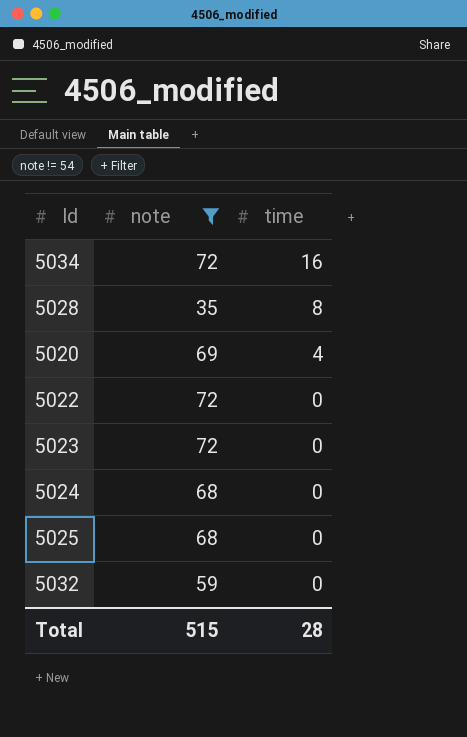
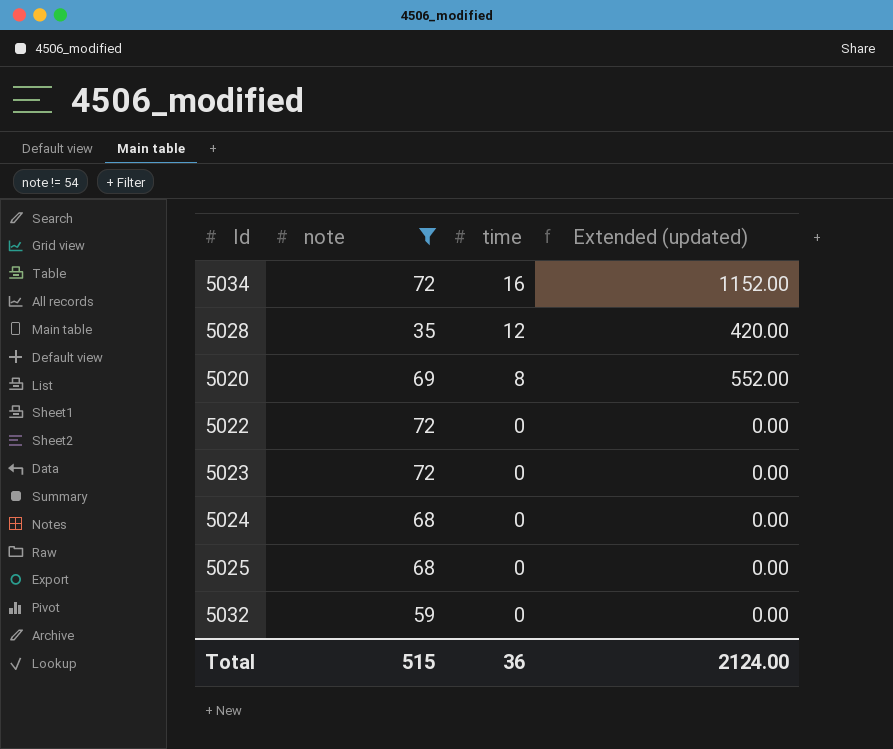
column Extended (updated) | formula: none -> [note] * [time]
5028 | time: 8 -> 12
5020 | time: 4 -> 8
Total | time: 28 -> 36

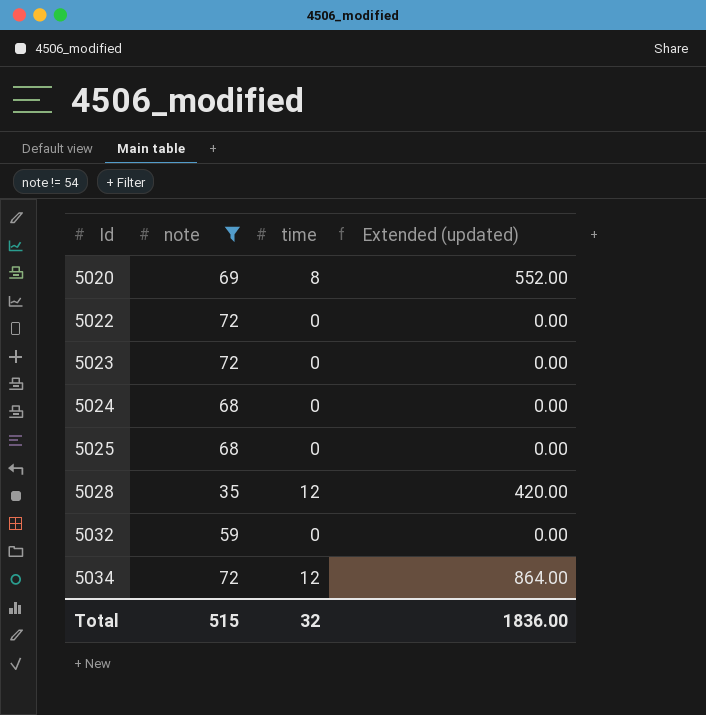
row order: time descending -> Id ascending
5034 | time: 16 -> 12
5034 | Extended (updated): 1152.00 -> 864.00
Total | time: 36 -> 32
Total | Extended (updated): 2124.00 -> 1836.00

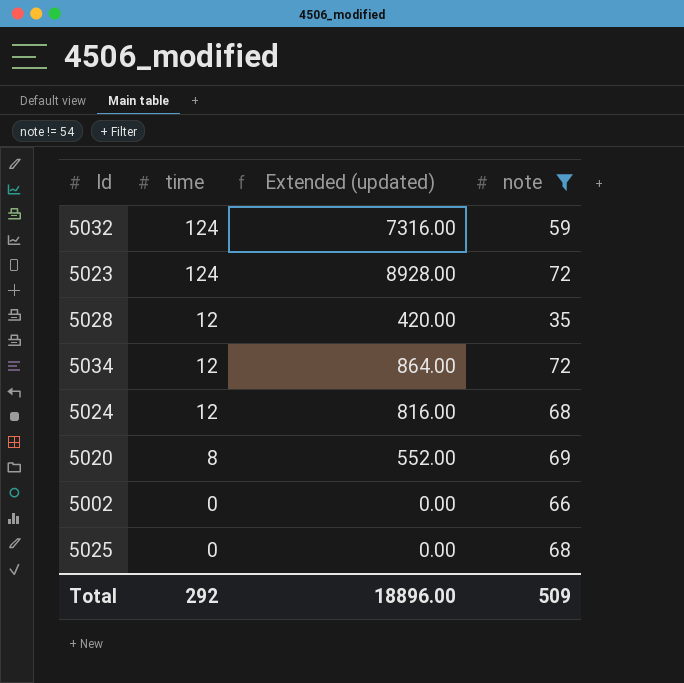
row order: Id ascending -> time descending
column note | position: 2 -> 4
row 5022: 72 | 0 | 0.00 -> none
5032 | time: 0 -> 124
5032 | Extended (updated): 0.00 -> 7316.00
5023 | time: 0 -> 124
5023 | Extended (updated): 0.00 -> 8928.00
5024 | time: 0 -> 12
5024 | Extended (updated): 0.00 -> 816.00
row 5002: none -> 0 | 0.00 | 66
Total | time: 32 -> 292
Total | Extended (updated): 1836.00 -> 18896.00
Total | note: 515 -> 509

